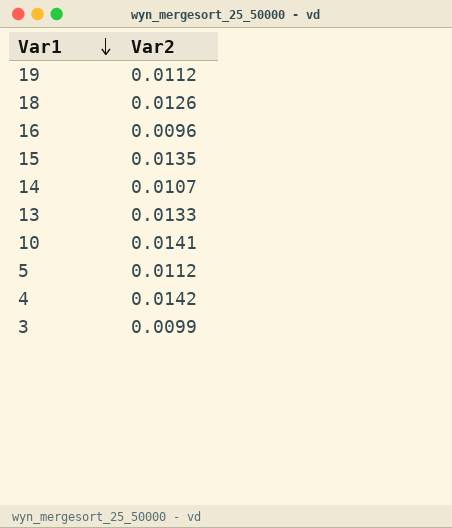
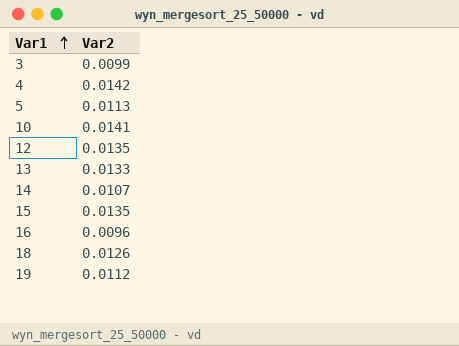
row order: Var1 descending -> Var1 ascending
5 | Var2: 0.0112 -> 0.0113
row 12: none -> 0.0135

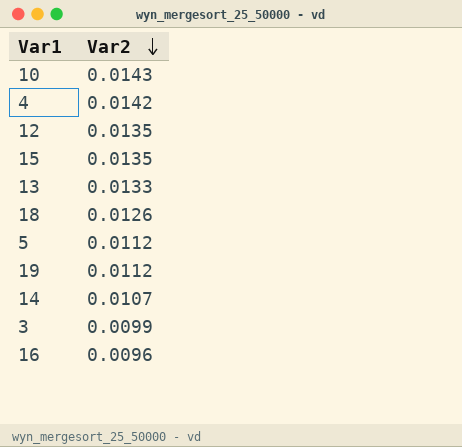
row order: Var1 ascending -> Var2 descending
10 | Var2: 0.0141 -> 0.0143
5 | Var2: 0.0113 -> 0.0112

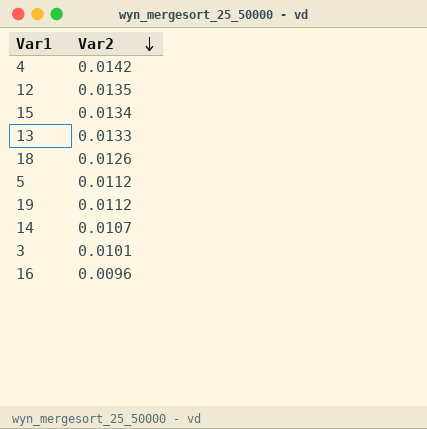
row 10: 0.0143 -> none
15 | Var2: 0.0135 -> 0.0134
3 | Var2: 0.0099 -> 0.0101

